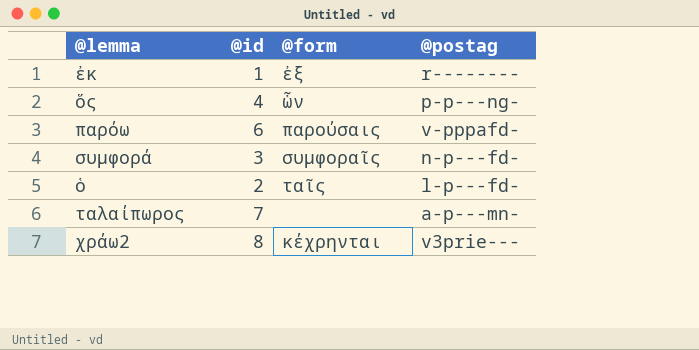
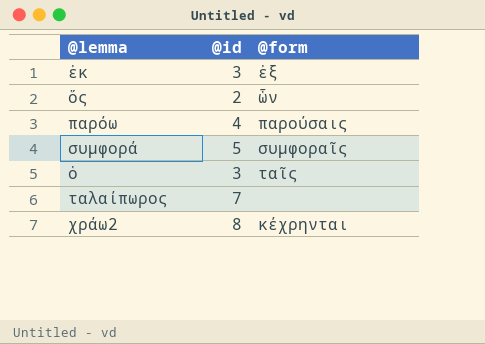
column @postag | position: 4 -> none
ἐκ | @id: 1 -> 3
ὅς | @id: 4 -> 2
παρόω | @id: 6 -> 4
συμφορά | @id: 3 -> 5
ὁ | @id: 2 -> 3

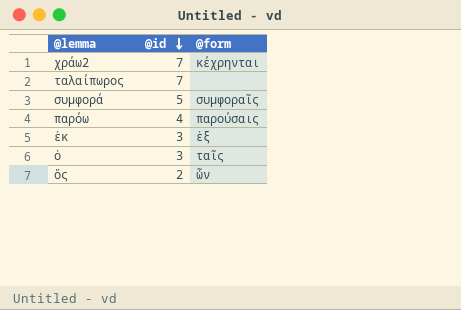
row order: none -> @id descending
χράω2 | @id: 8 -> 7

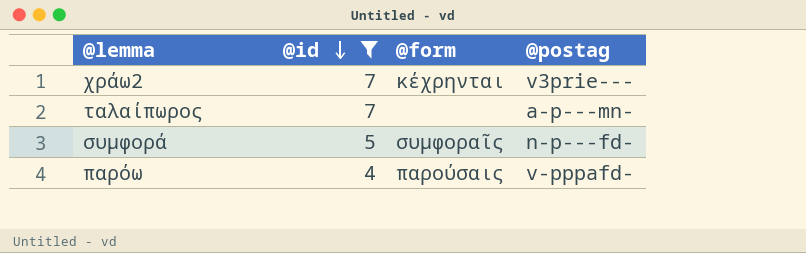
filter: none -> @id >= 4
column @postag | position: none -> 4

